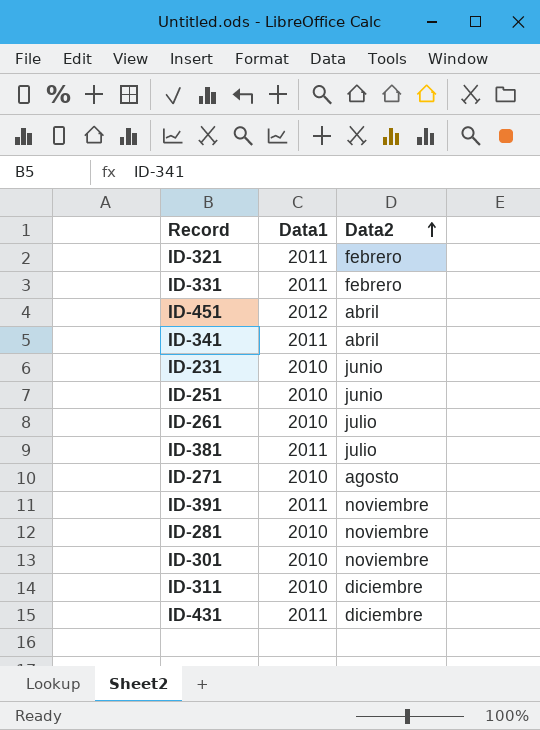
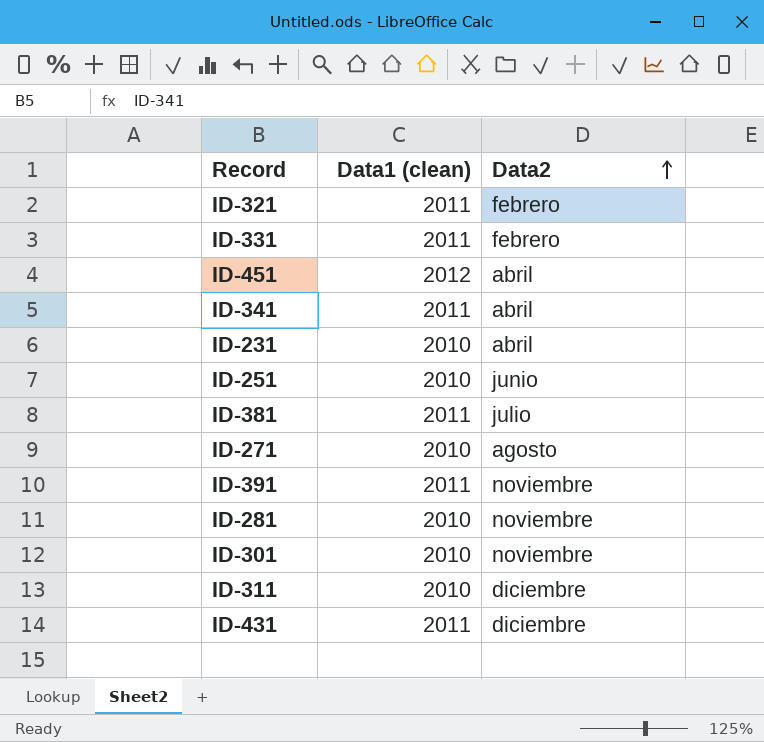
column name: Data1 -> Data1 (clean)
row ID-261: 2010 | julio -> none
ID-231 | Data2: junio -> abril

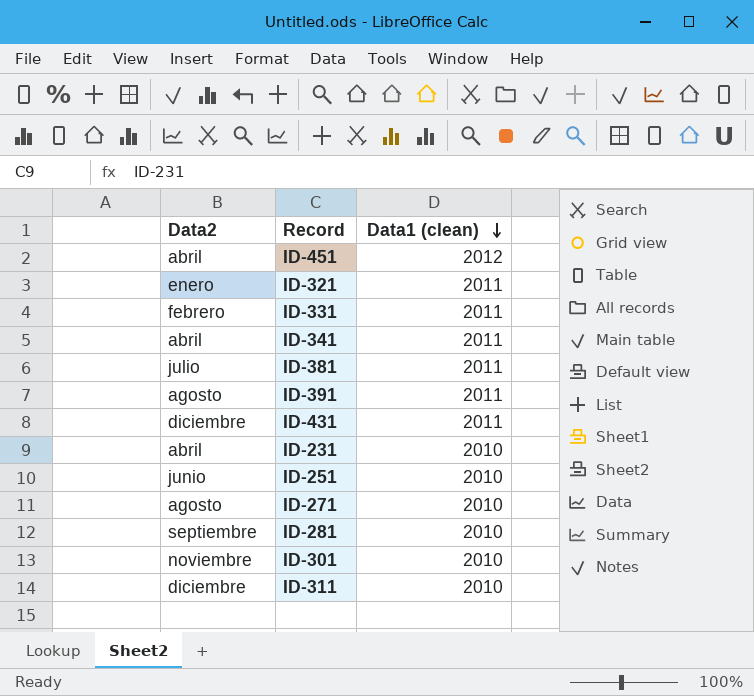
row order: Data2 ascending -> Data1 (clean) descending
column Data2 | position: 3 -> 1
ID-321 | Data2: febrero -> enero
ID-391 | Data2: noviembre -> agosto
ID-281 | Data2: noviembre -> septiembre

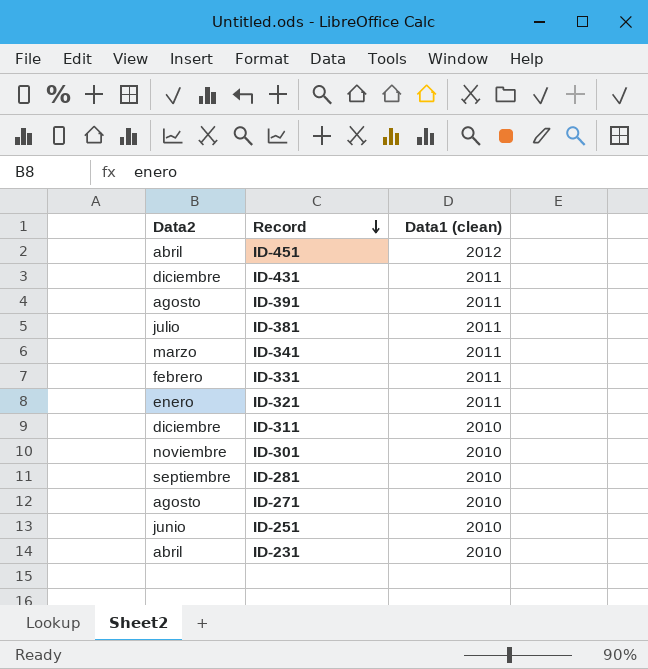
row order: Data1 (clean) descending -> Record descending
ID-341 | Data2: abril -> marzo

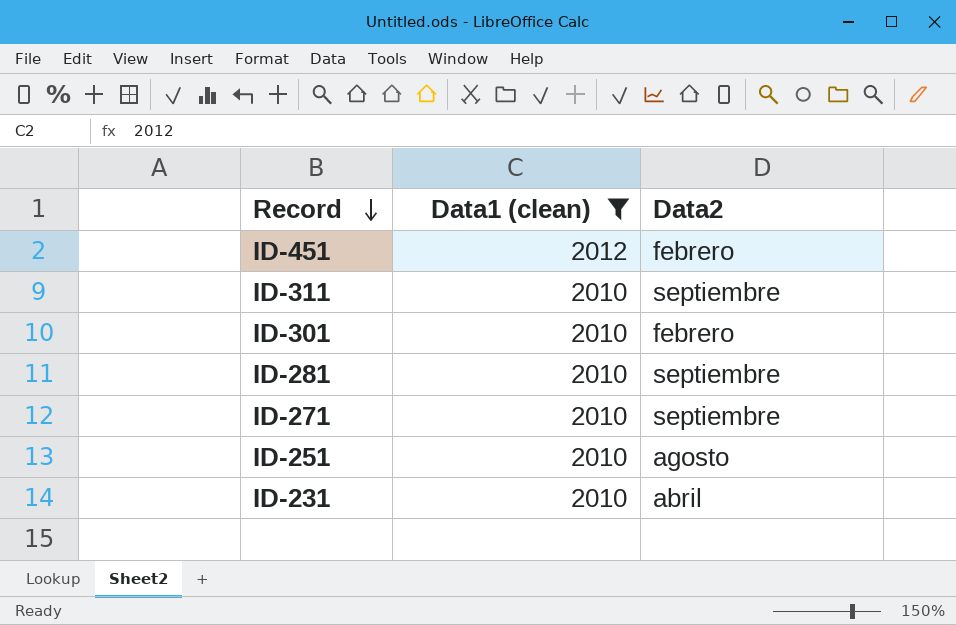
filter: none -> Data1 (clean) != 2011
column Data2 | position: 1 -> 3
ID-451 | Data2: abril -> febrero
ID-311 | Data2: diciembre -> septiembre
ID-301 | Data2: noviembre -> febrero
ID-271 | Data2: agosto -> septiembre
ID-251 | Data2: junio -> agosto

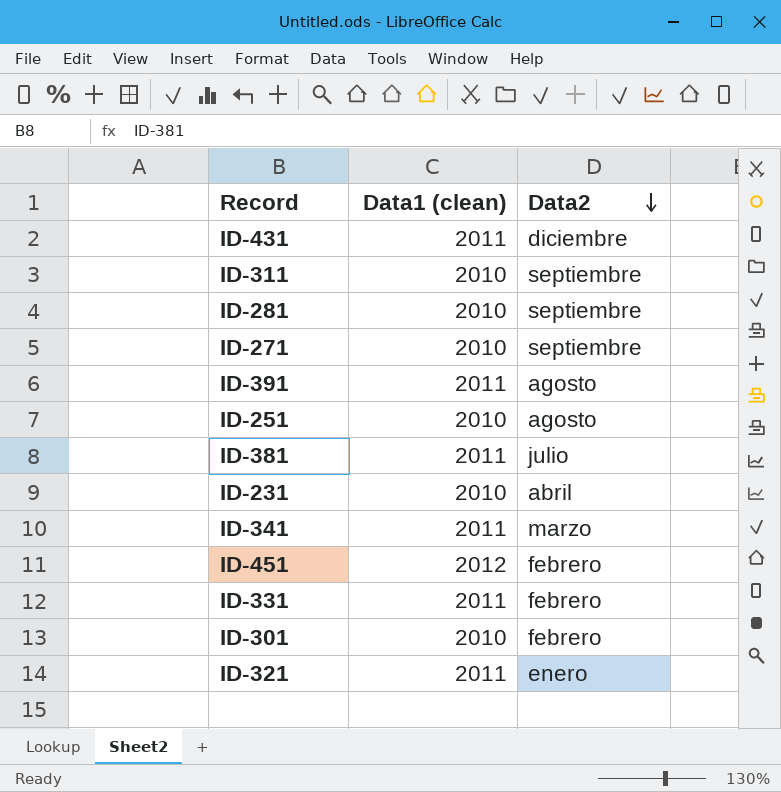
filter: Data1 (clean) != 2011 -> none
row order: Record descending -> Data2 descending

